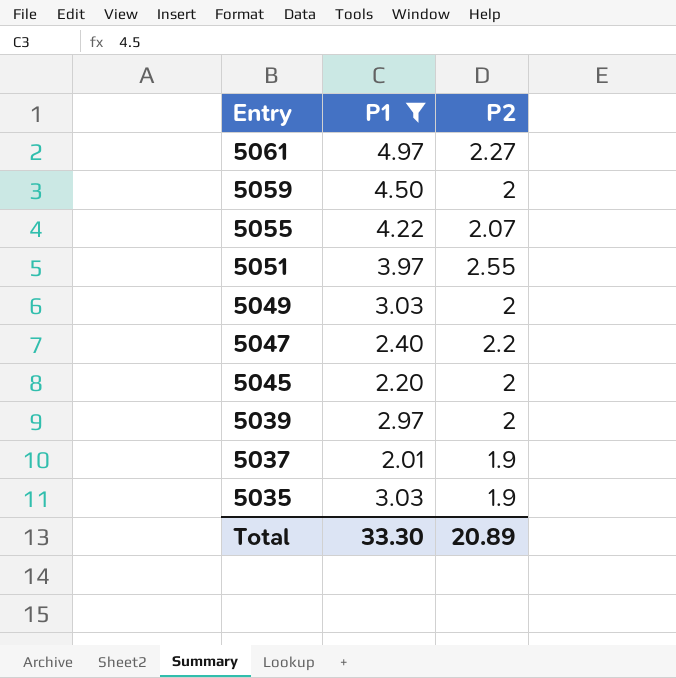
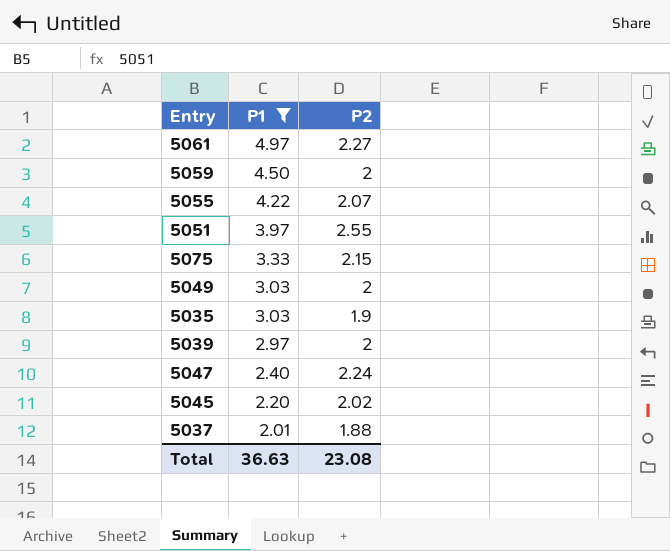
row order: Entry descending -> P1 descending
row 5075: none -> 3.33 | 2.15
5047 | P2: 2.2 -> 2.24
5045 | P2: 2 -> 2.02
5037 | P2: 1.9 -> 1.88
Total | P1: 33.30 -> 36.63
Total | P2: 20.89 -> 23.08

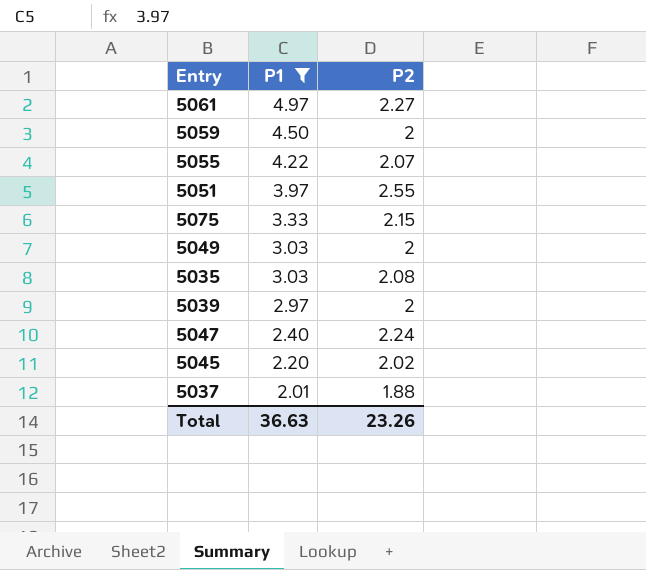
5035 | P2: 1.9 -> 2.08
Total | P2: 23.08 -> 23.26

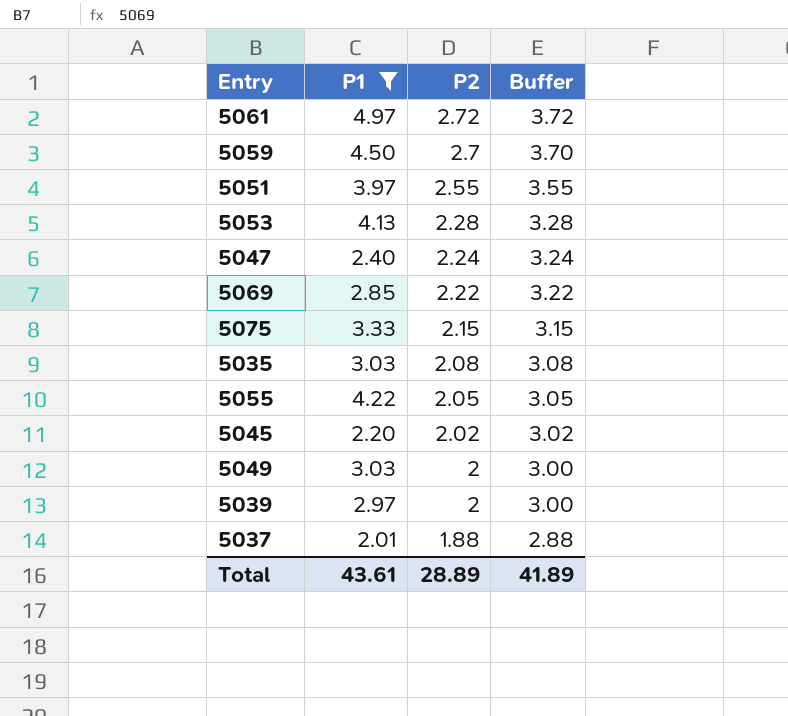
row order: P1 descending -> P2 descending
column Buffer | formula: none -> [P2] + 1
5061 | P2: 2.27 -> 2.72
5059 | P2: 2 -> 2.7
row 5053: none -> 4.13 | 2.28 | 3.28
row 5069: none -> 2.85 | 2.22 | 3.22
5055 | P2: 2.07 -> 2.05
Total | P1: 36.63 -> 43.61
Total | P2: 23.26 -> 28.89

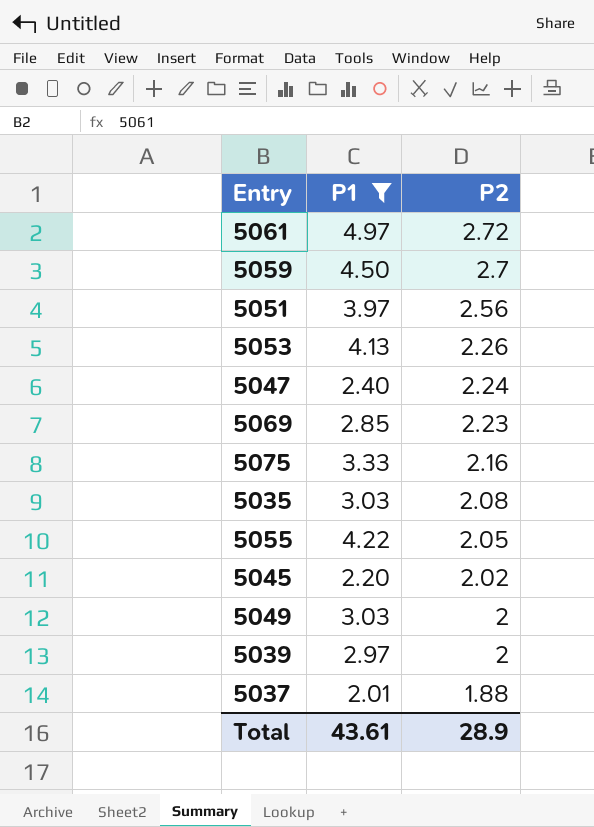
column Buffer | formula: [P2] + 1 -> none
5051 | P2: 2.55 -> 2.56
5053 | P2: 2.28 -> 2.26
5069 | P2: 2.22 -> 2.23
5075 | P2: 2.15 -> 2.16
Total | P2: 28.89 -> 28.9

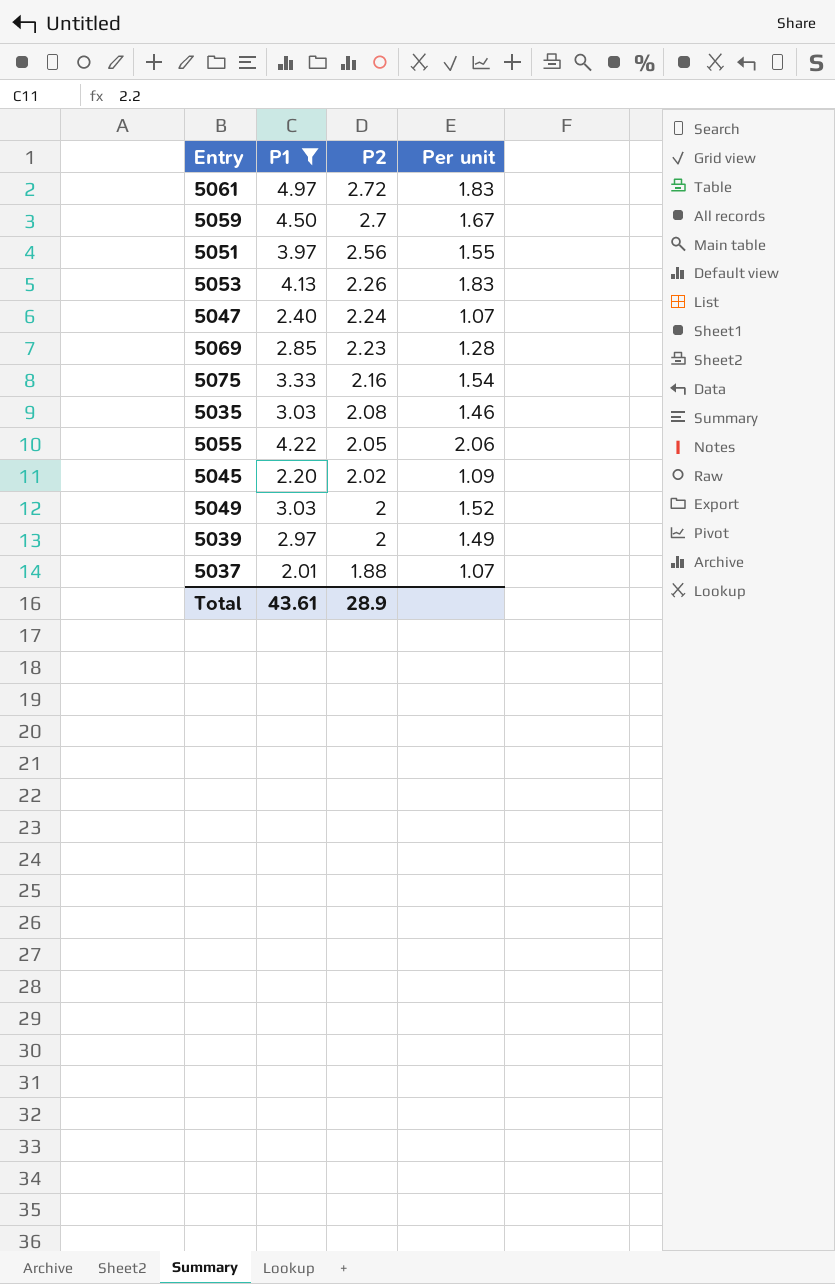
column Per unit | formula: none -> [P1] / [P2]

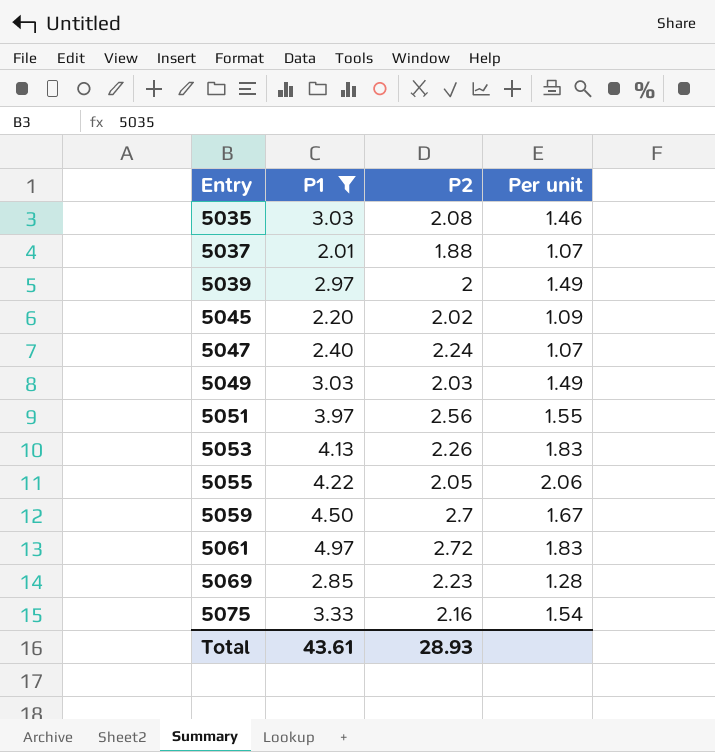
row order: P2 descending -> Entry ascending
5049 | P2: 2 -> 2.03
5049 | Per unit: 1.52 -> 1.49
Total | P2: 28.9 -> 28.93

